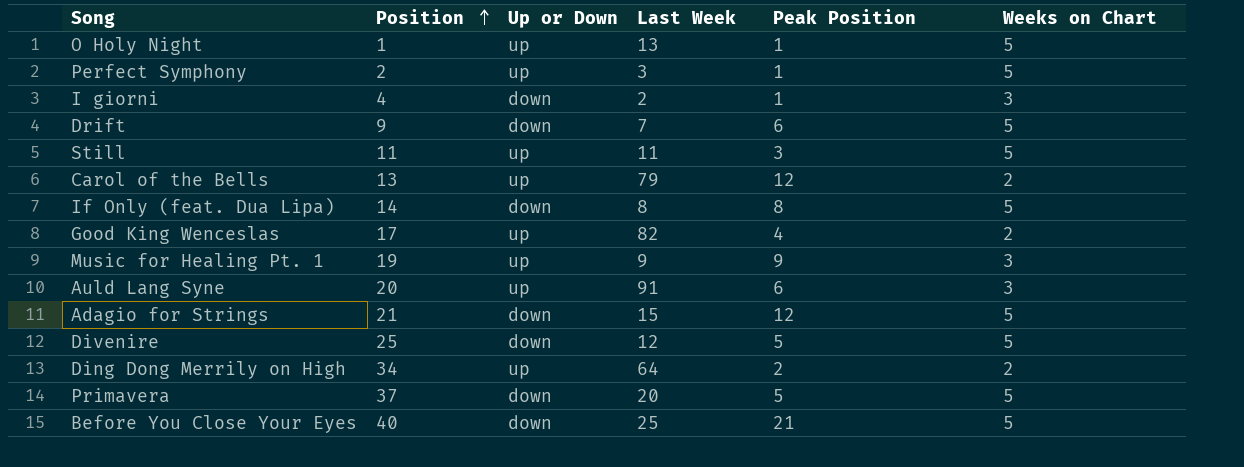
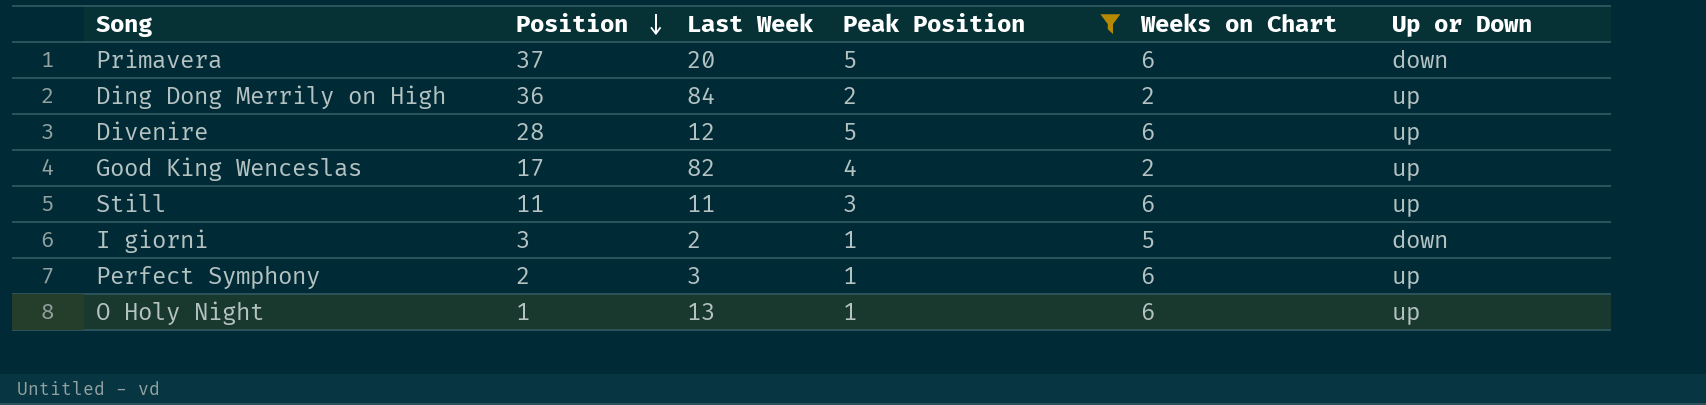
filter: none -> Peak Position <= 5
row order: Position ascending -> Position descending
column Up or Down | position: 3 -> 6
Primavera | Weeks on Chart: 5 -> 6
Ding Dong Merrily on High | Position: 34 -> 36
Ding Dong Merrily on High | Last Week: 64 -> 84
Divenire | Position: 25 -> 28
Divenire | Weeks on Chart: 5 -> 6
Divenire | Up or Down: down -> up
Still | Weeks on Chart: 5 -> 6
I giorni | Position: 4 -> 3
I giorni | Weeks on Chart: 3 -> 5
Perfect Symphony | Weeks on Chart: 5 -> 6
O Holy Night | Weeks on Chart: 5 -> 6

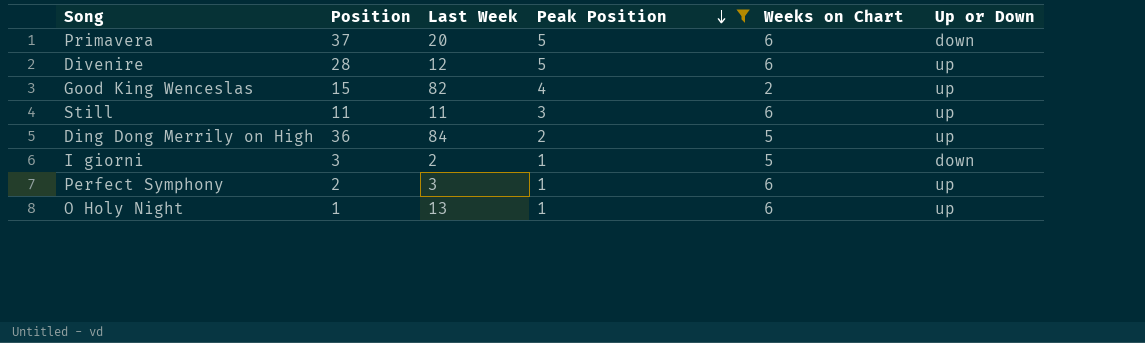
row order: Position descending -> Peak Position descending
Good King Wenceslas | Position: 17 -> 15
Ding Dong Merrily on High | Weeks on Chart: 2 -> 5

